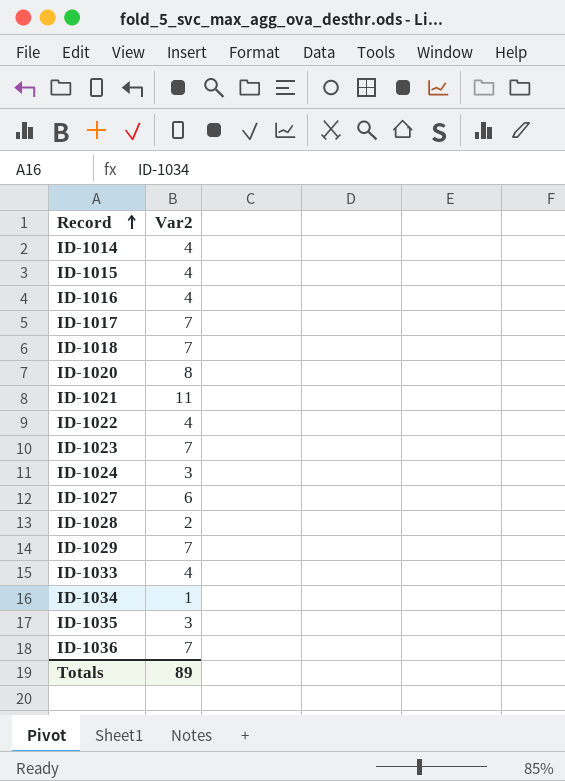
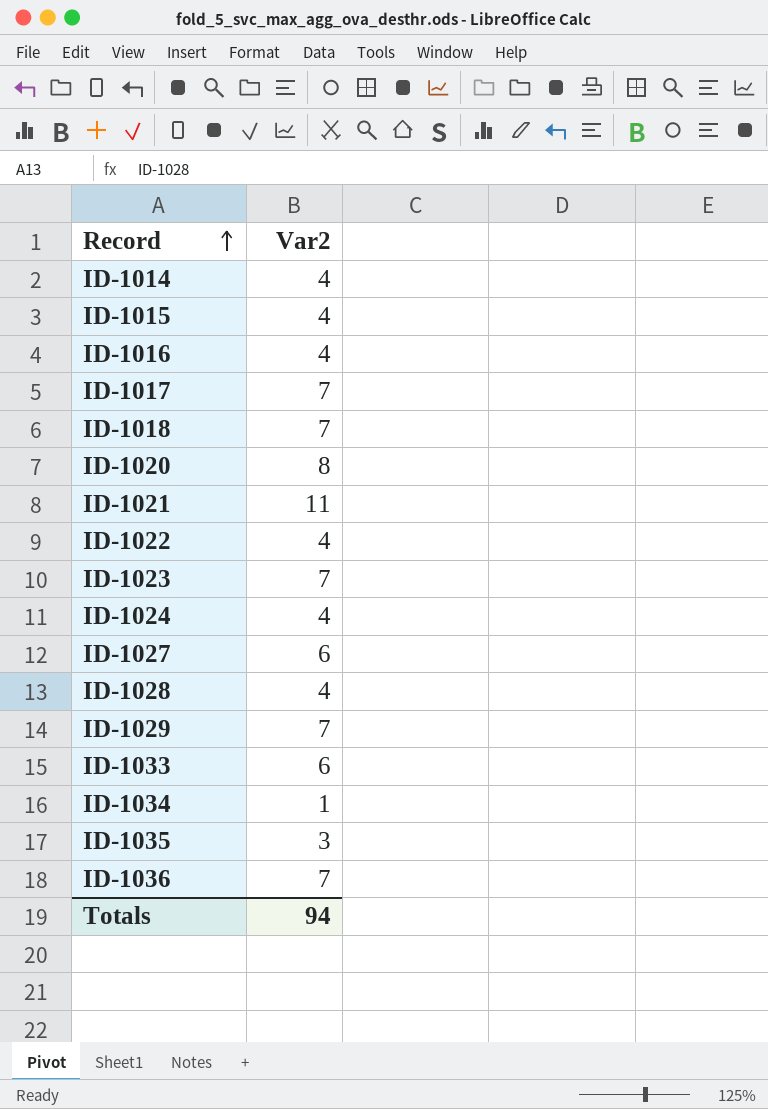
ID-1024 | Var2: 3 -> 4
ID-1028 | Var2: 2 -> 4
ID-1033 | Var2: 4 -> 6
Totals | Var2: 89 -> 94

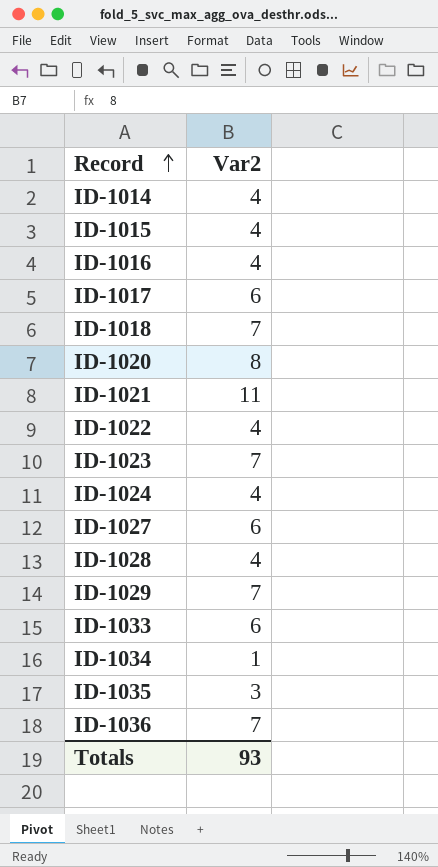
ID-1017 | Var2: 7 -> 6
Totals | Var2: 94 -> 93

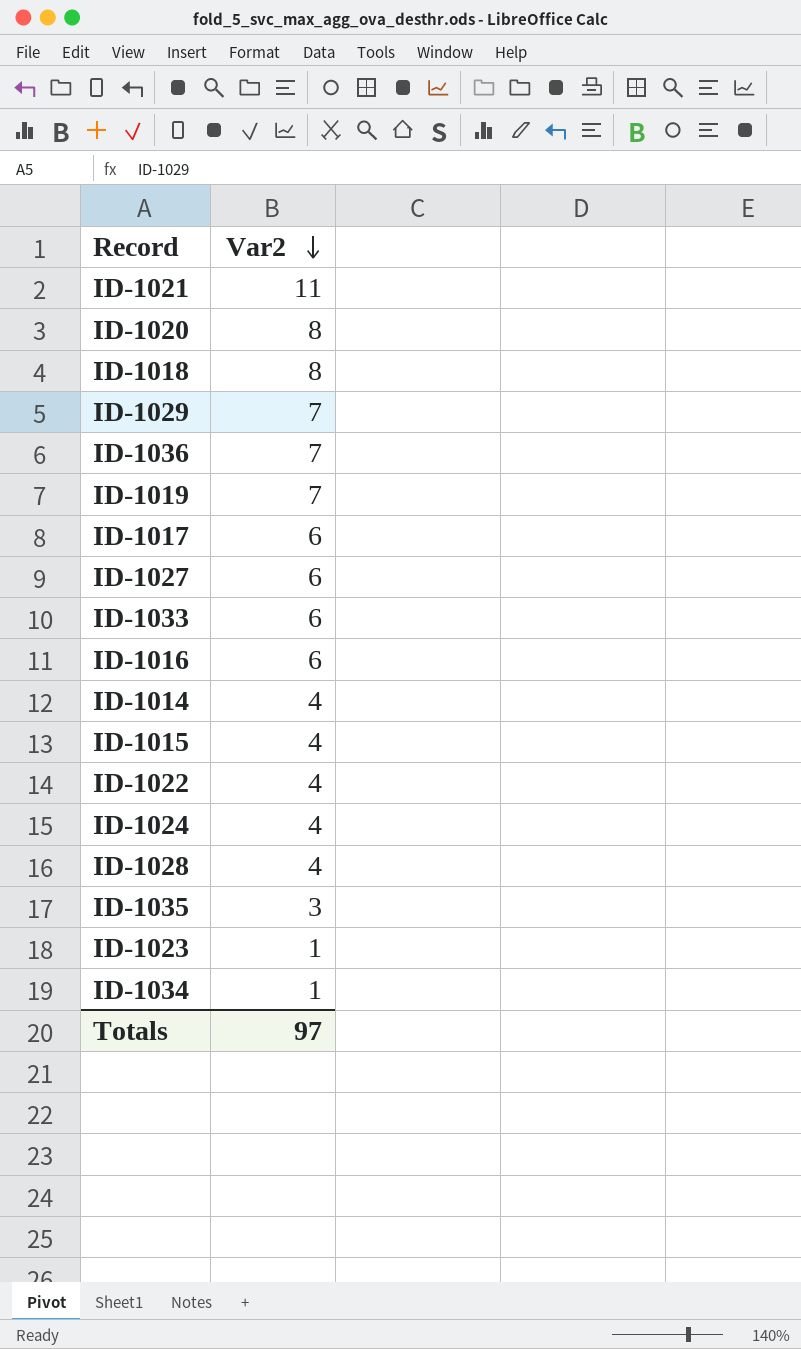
row order: Record ascending -> Var2 descending
ID-1018 | Var2: 7 -> 8
row ID-1019: none -> 7
ID-1016 | Var2: 4 -> 6
ID-1023 | Var2: 7 -> 1
Totals | Var2: 93 -> 97

